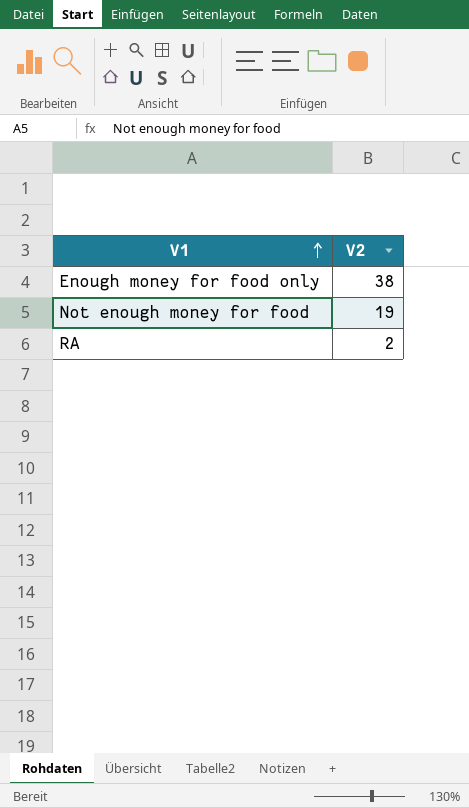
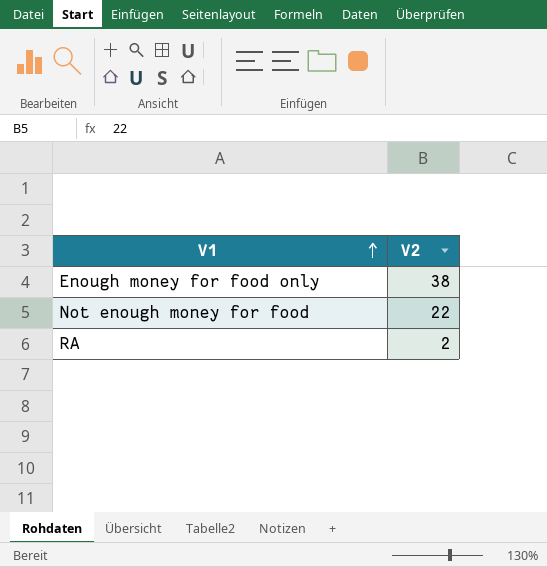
Not enough money for food | V2: 19 -> 22

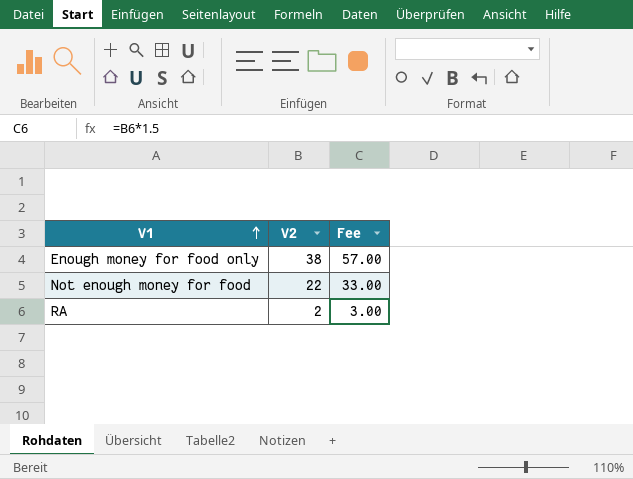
column Fee | formula: none -> [V2] * 1.5

